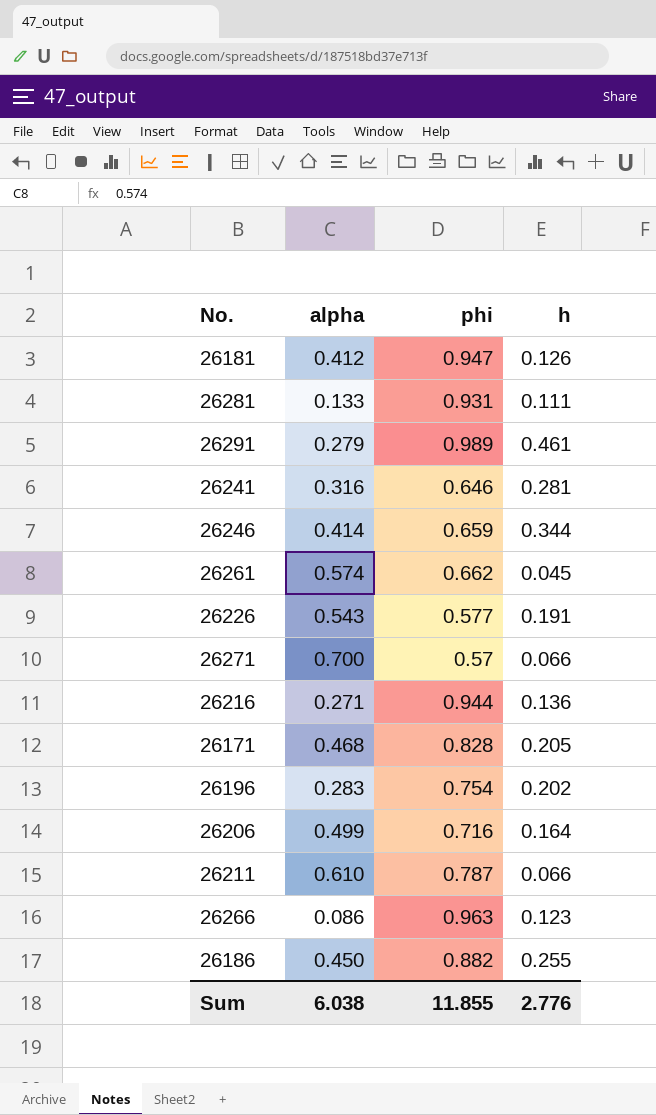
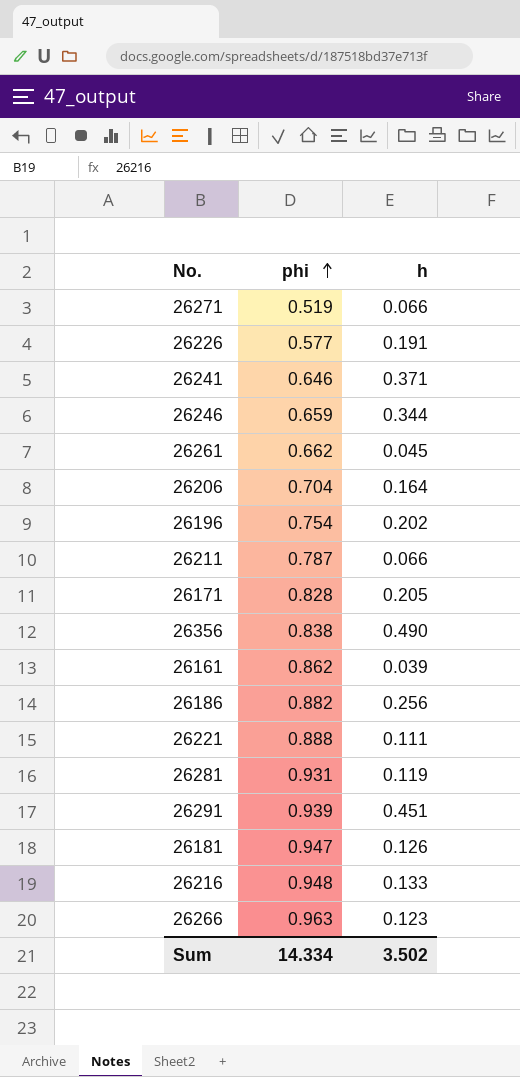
row order: none -> phi ascending
column alpha | position: 2 -> none
26271 | phi: 0.57 -> 0.519
26241 | h: 0.281 -> 0.371
26206 | phi: 0.716 -> 0.704
row 26356: none -> 0.838 | 0.490
row 26161: none -> 0.862 | 0.039
26186 | h: 0.255 -> 0.256
row 26221: none -> 0.888 | 0.111
26281 | h: 0.111 -> 0.119
26291 | phi: 0.989 -> 0.939
26291 | h: 0.461 -> 0.451
26216 | phi: 0.944 -> 0.948
26216 | h: 0.136 -> 0.133
Sum | phi: 11.855 -> 14.334
Sum | h: 2.776 -> 3.502

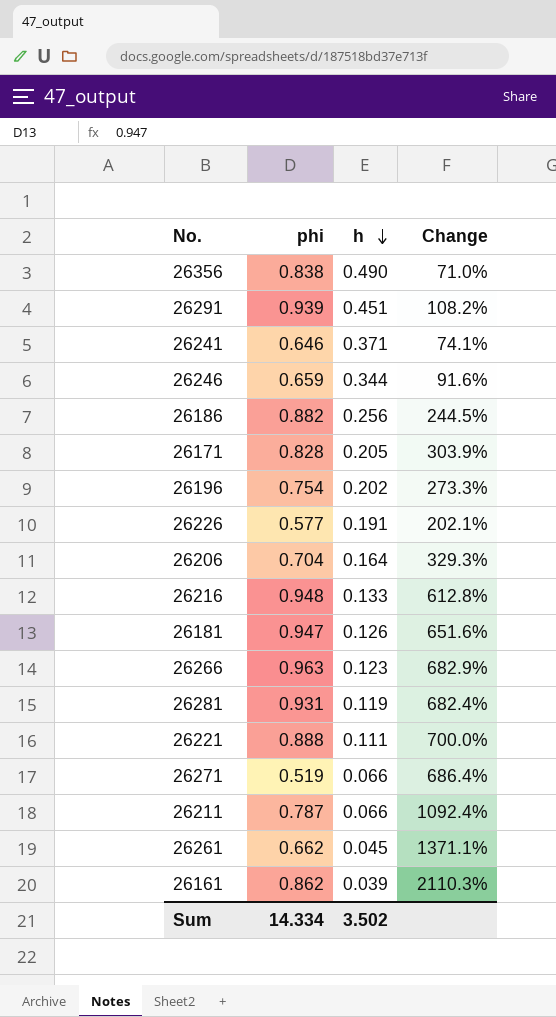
row order: phi ascending -> h descending
column Change | formula: none -> ([phi] - [h]) / [h]

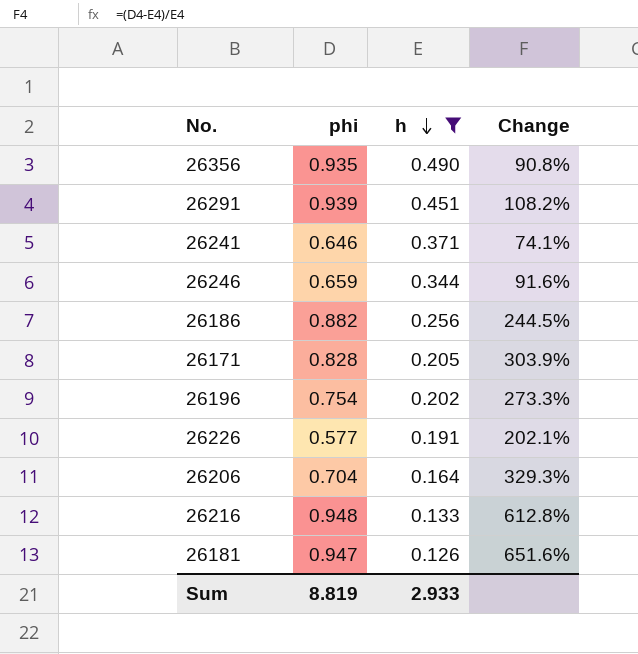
filter: none -> h >= 0.126
26356 | phi: 0.838 -> 0.935
26356 | Change: 71.0% -> 90.8%
Sum | phi: 14.334 -> 8.819
Sum | h: 3.502 -> 2.933

